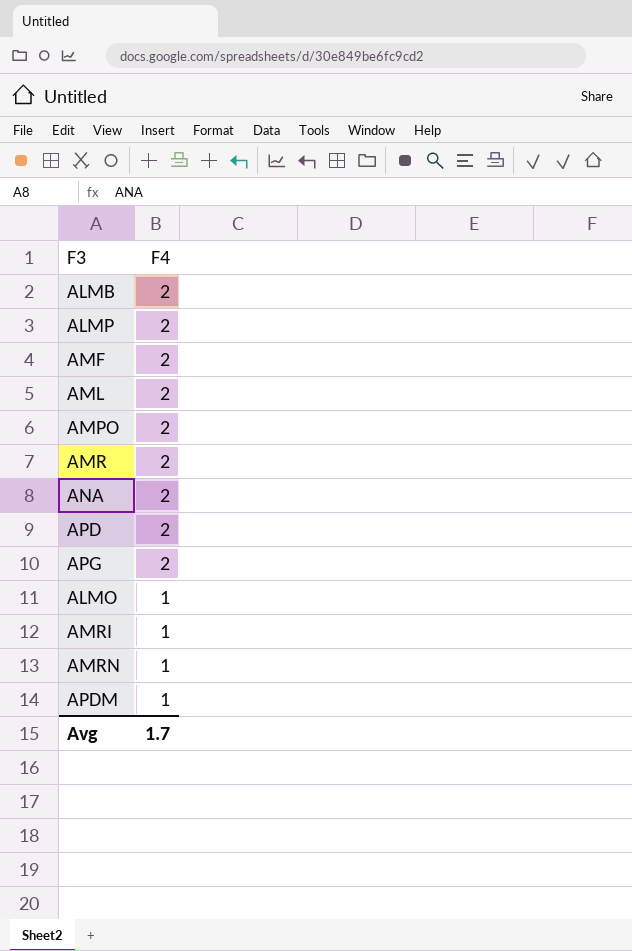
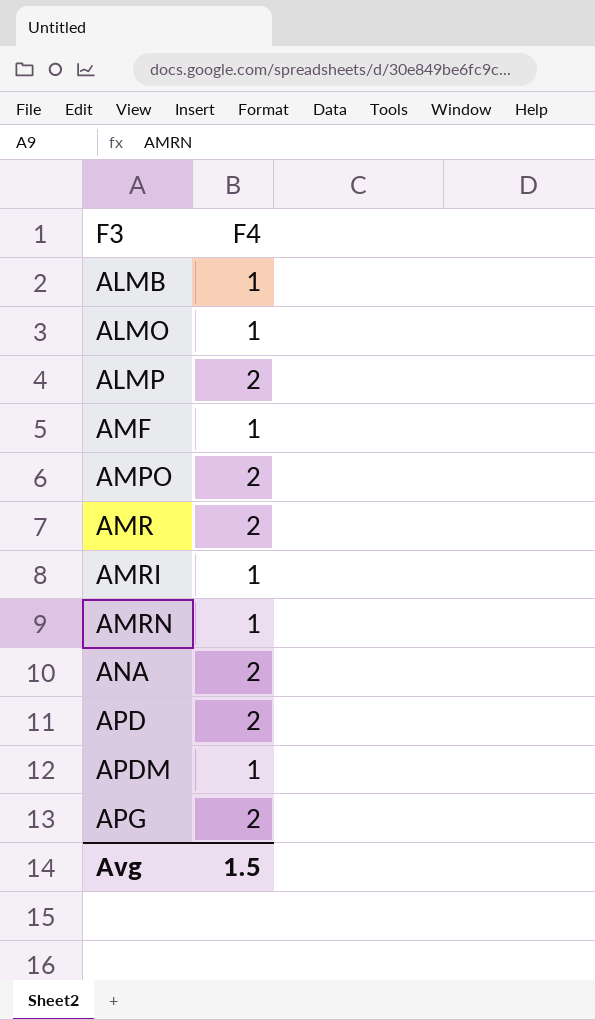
row order: F4 descending -> F3 ascending
row AML: 2 -> none
ALMB | F4: 2 -> 1
AMF | F4: 2 -> 1
Avg | F4: 1.7 -> 1.5

